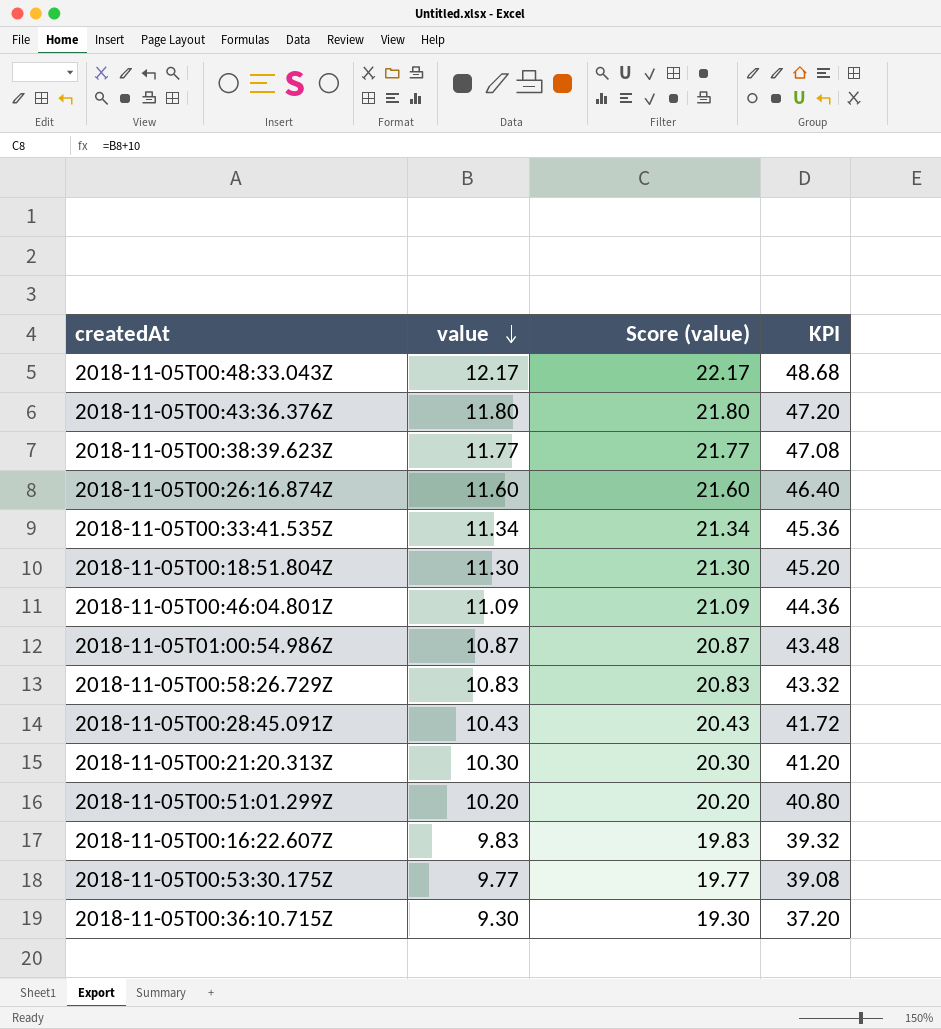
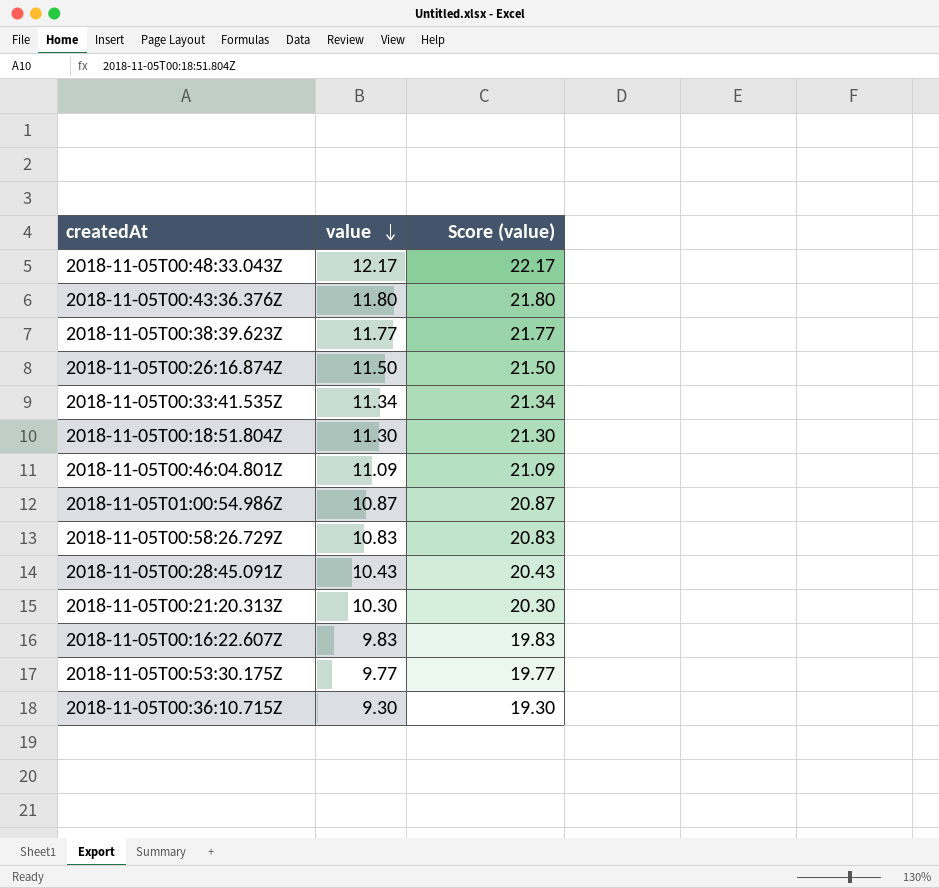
column KPI | formula: [value] * 4 -> none
row 2018-11-05T00:51:01.299Z: 10.20 | 20.20 | 40.80 -> none
2018-11-05T00:26:16.874Z | value: 11.60 -> 11.50
2018-11-05T00:26:16.874Z | Score (value): 21.60 -> 21.50

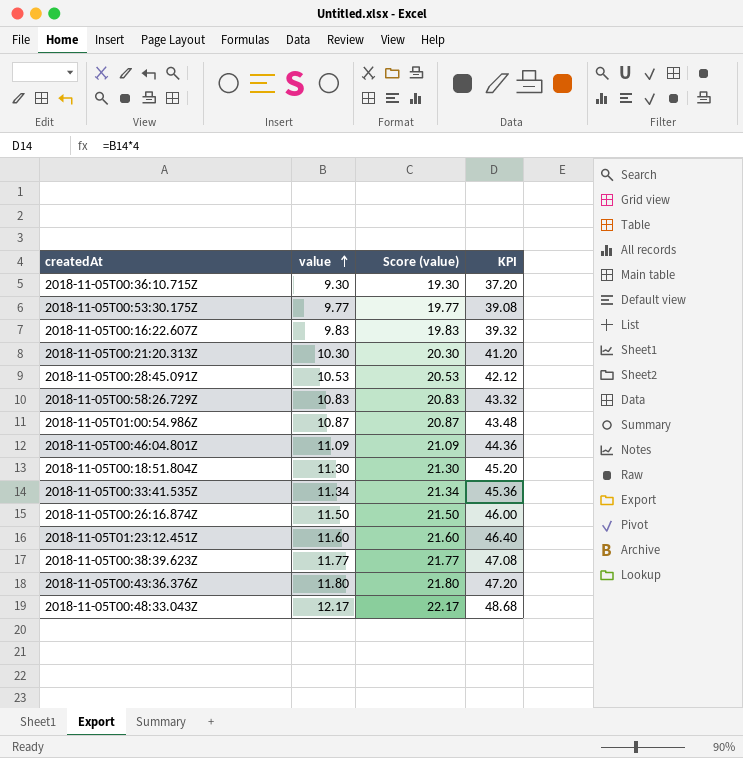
row order: value descending -> value ascending
column KPI | formula: none -> [value] * 4
2018-11-05T00:28:45.091Z | value: 10.43 -> 10.53
2018-11-05T00:28:45.091Z | Score (value): 20.43 -> 20.53
row 2018-11-05T01:23:12.451Z: none -> 11.60 | 21.60 | 46.40

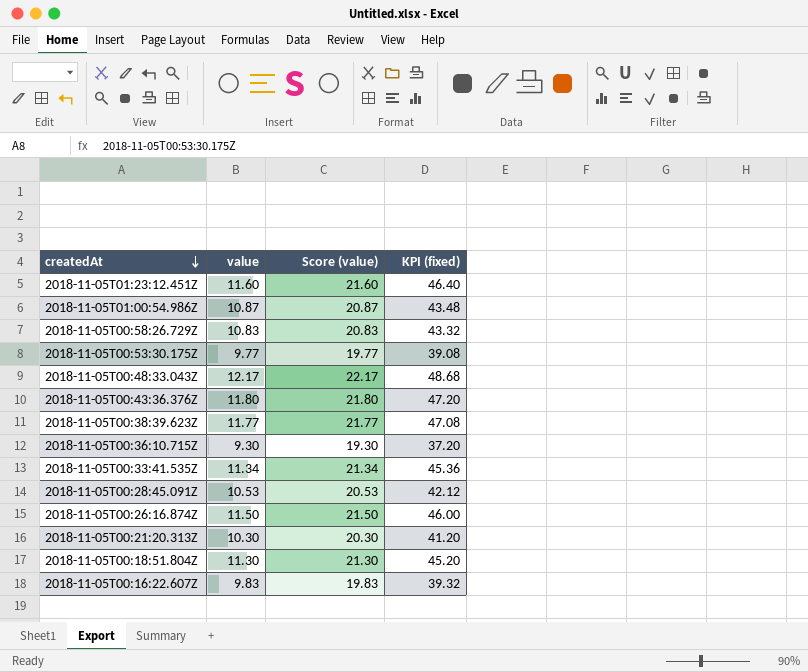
row order: value ascending -> createdAt descending
column name: KPI -> KPI (fixed)
row 2018-11-05T00:46:04.801Z: 11.09 | 21.09 | 44.36 -> none

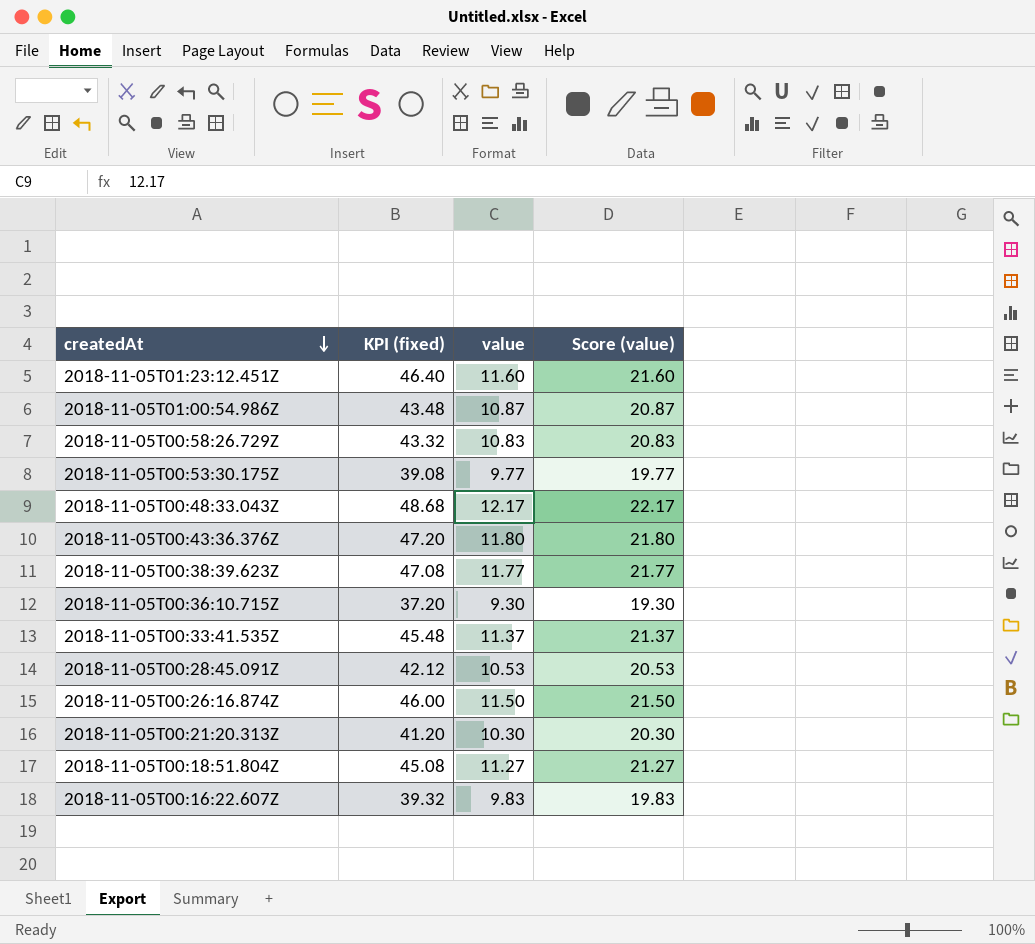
column KPI (fixed) | position: 4 -> 2
2018-11-05T00:33:41.535Z | KPI (fixed): 45.36 -> 45.48
2018-11-05T00:33:41.535Z | value: 11.34 -> 11.37
2018-11-05T00:33:41.535Z | Score (value): 21.34 -> 21.37
2018-11-05T00:18:51.804Z | KPI (fixed): 45.20 -> 45.08
2018-11-05T00:18:51.804Z | value: 11.30 -> 11.27
2018-11-05T00:18:51.804Z | Score (value): 21.30 -> 21.27

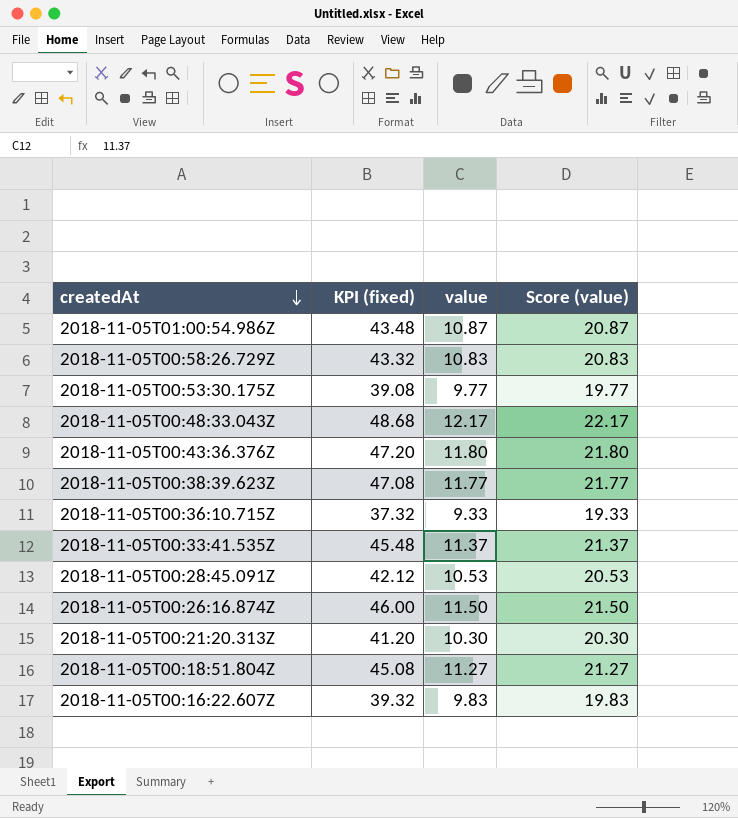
row 2018-11-05T01:23:12.451Z: 46.40 | 11.60 | 21.60 -> none
2018-11-05T00:36:10.715Z | KPI (fixed): 37.20 -> 37.32
2018-11-05T00:36:10.715Z | value: 9.30 -> 9.33
2018-11-05T00:36:10.715Z | Score (value): 19.30 -> 19.33

